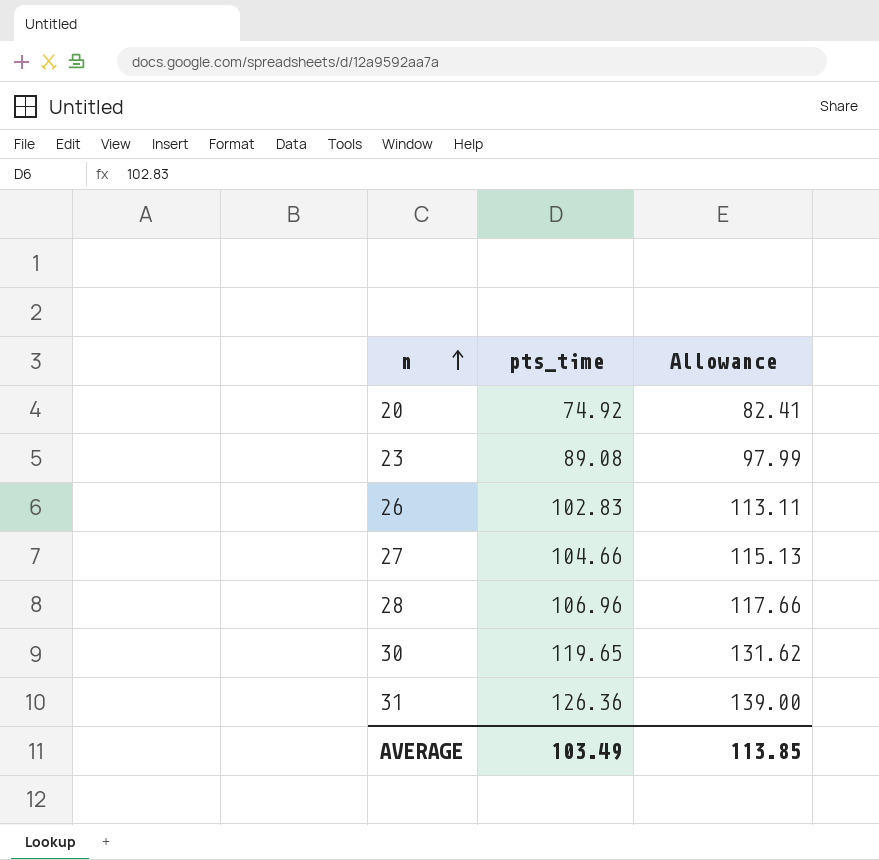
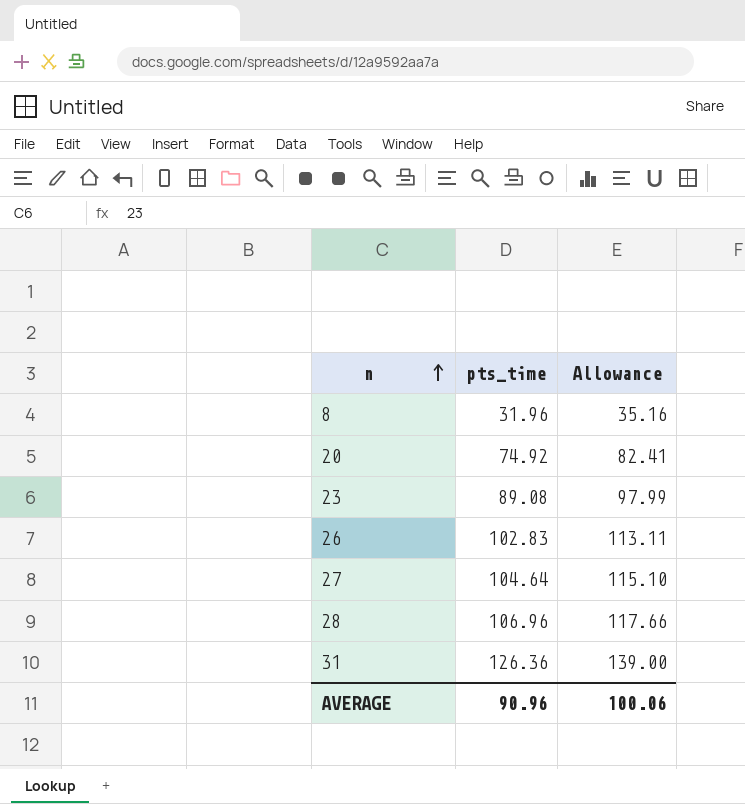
row 30: 119.65 | 131.62 -> none
row 8: none -> 31.96 | 35.16
27 | pts_time: 104.66 -> 104.64
27 | Allowance: 115.13 -> 115.10
AVERAGE | pts_time: 103.49 -> 90.96
AVERAGE | Allowance: 113.85 -> 100.06

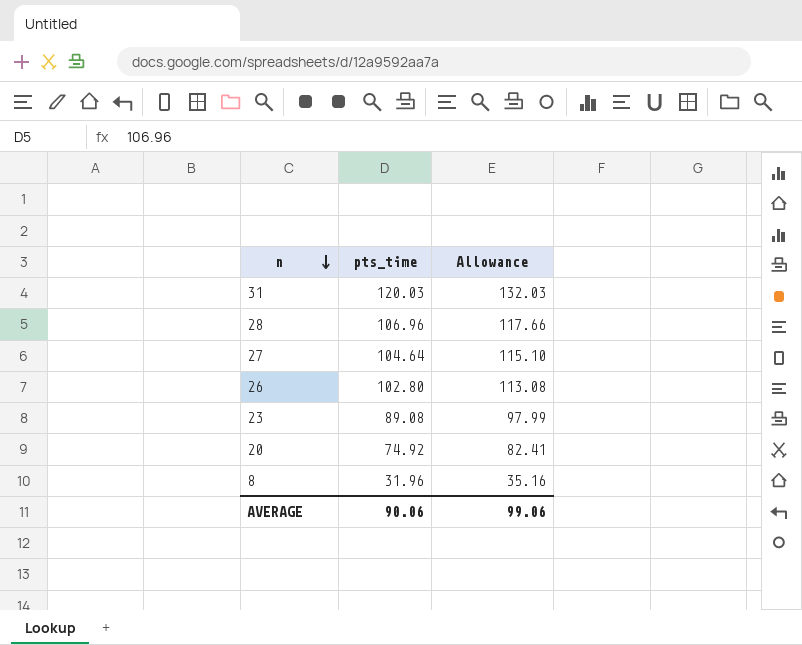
row order: n ascending -> n descending
31 | pts_time: 126.36 -> 120.03
31 | Allowance: 139.00 -> 132.03
26 | pts_time: 102.83 -> 102.80
26 | Allowance: 113.11 -> 113.08
AVERAGE | pts_time: 90.96 -> 90.06
AVERAGE | Allowance: 100.06 -> 99.06

